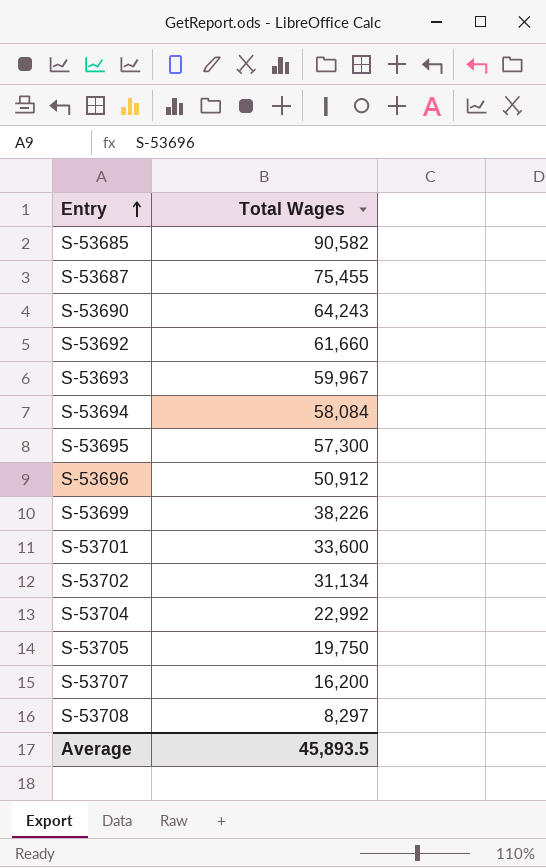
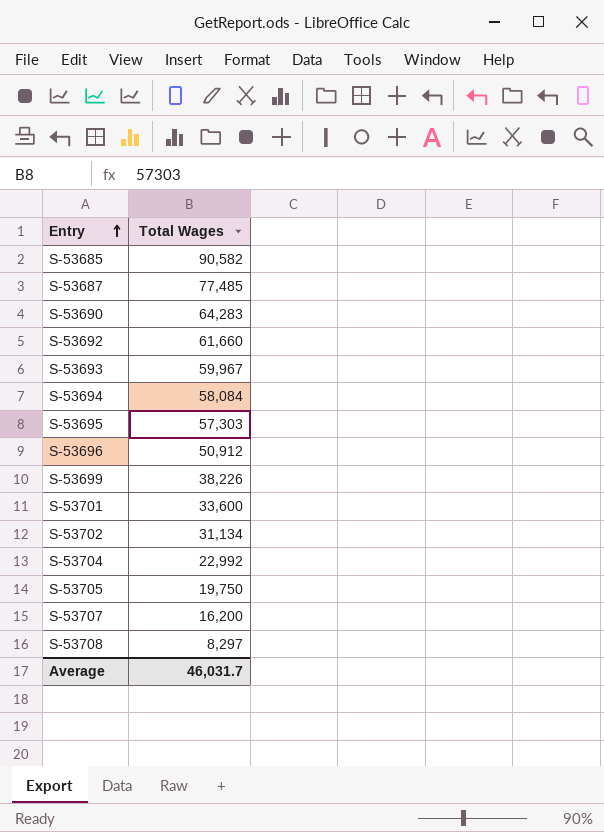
S-53687 | Total Wages: 75,455 -> 77,485
S-53690 | Total Wages: 64,243 -> 64,283
S-53695 | Total Wages: 57,300 -> 57,303
Average | Total Wages: 45,893.5 -> 46,031.7

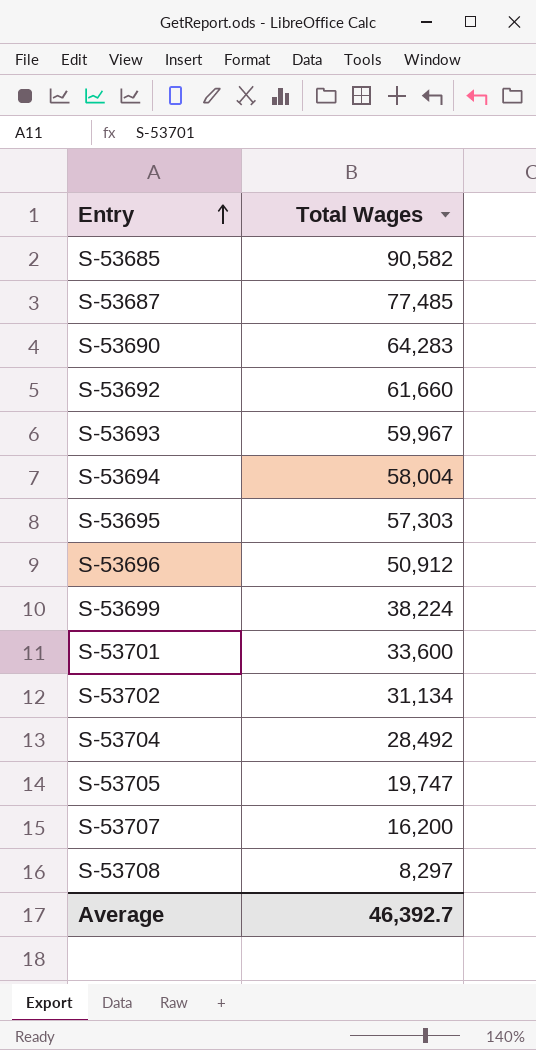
S-53694 | Total Wages: 58,084 -> 58,004
S-53699 | Total Wages: 38,226 -> 38,224
S-53704 | Total Wages: 22,992 -> 28,492
S-53705 | Total Wages: 19,750 -> 19,747
Average | Total Wages: 46,031.7 -> 46,392.7

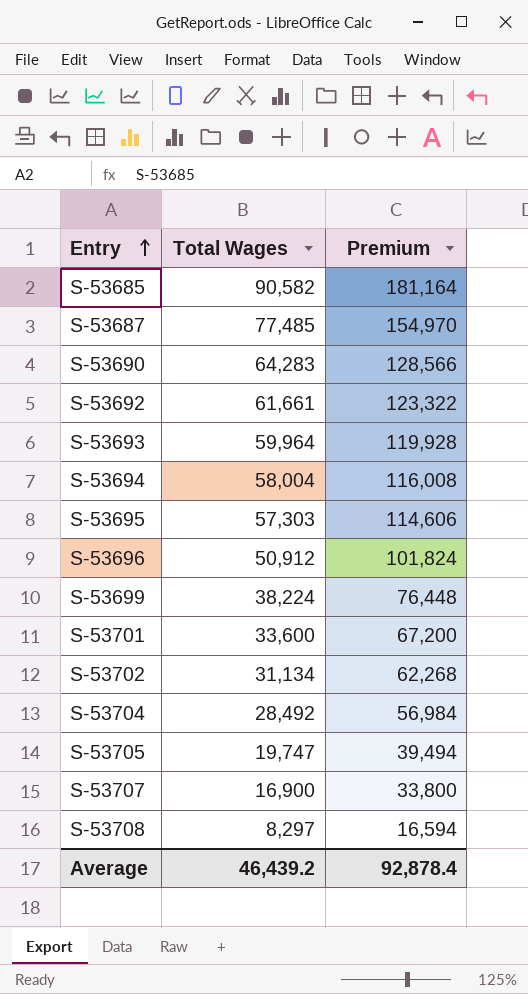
column Premium | formula: none -> [Total Wages] * 2
S-53692 | Total Wages: 61,660 -> 61,661
S-53693 | Total Wages: 59,967 -> 59,964
S-53707 | Total Wages: 16,200 -> 16,900
Average | Total Wages: 46,392.7 -> 46,439.2

